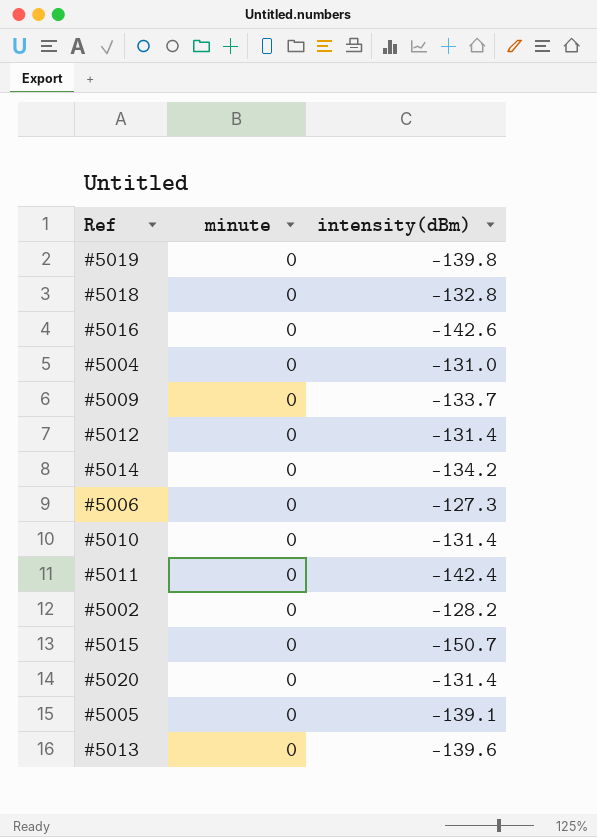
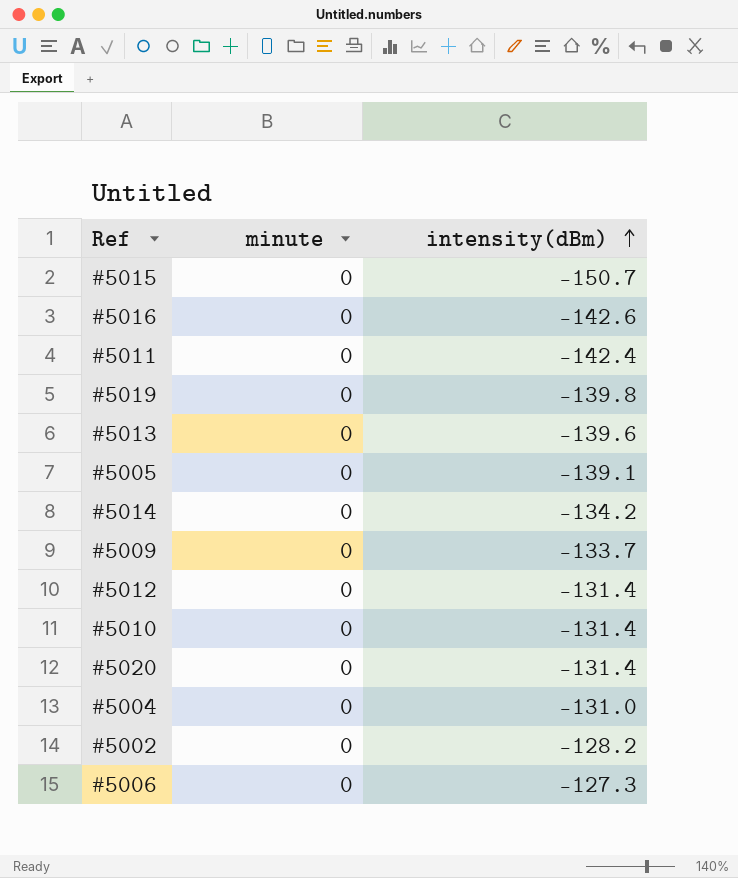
row order: none -> intensity(dBm) ascending
row #5018: 0 | -132.8 -> none

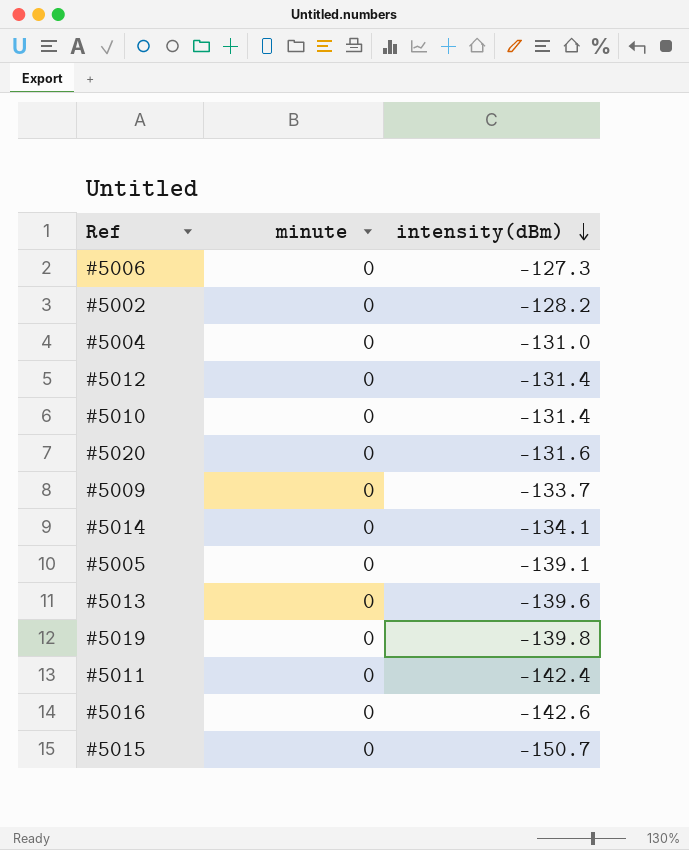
row order: intensity(dBm) ascending -> intensity(dBm) descending
#5020 | intensity(dBm): -131.4 -> -131.6
#5014 | intensity(dBm): -134.2 -> -134.1

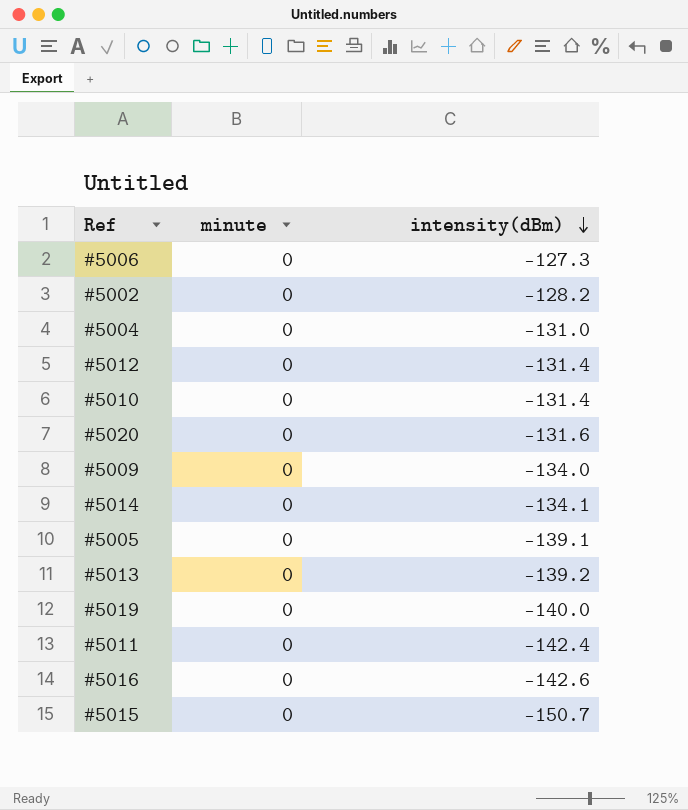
#5009 | intensity(dBm): -133.7 -> -134.0
#5013 | intensity(dBm): -139.6 -> -139.2
#5019 | intensity(dBm): -139.8 -> -140.0

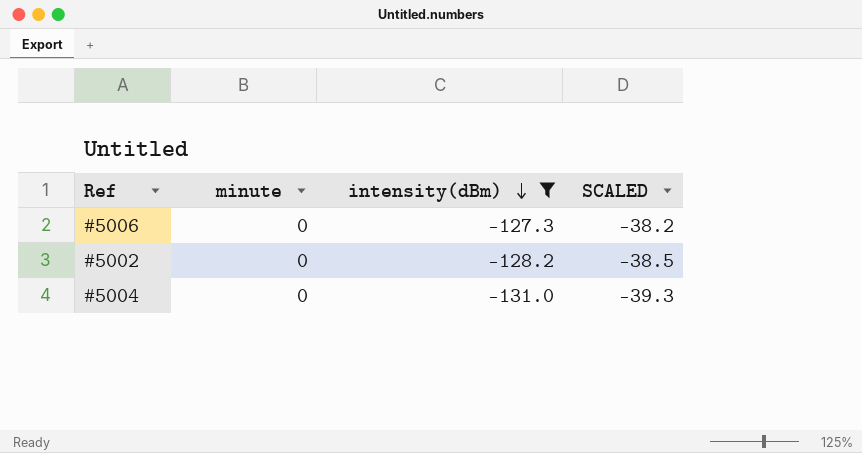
filter: none -> intensity(dBm) >= -131.0
column SCALED | formula: none -> [intensity(dBm)] * 0.3

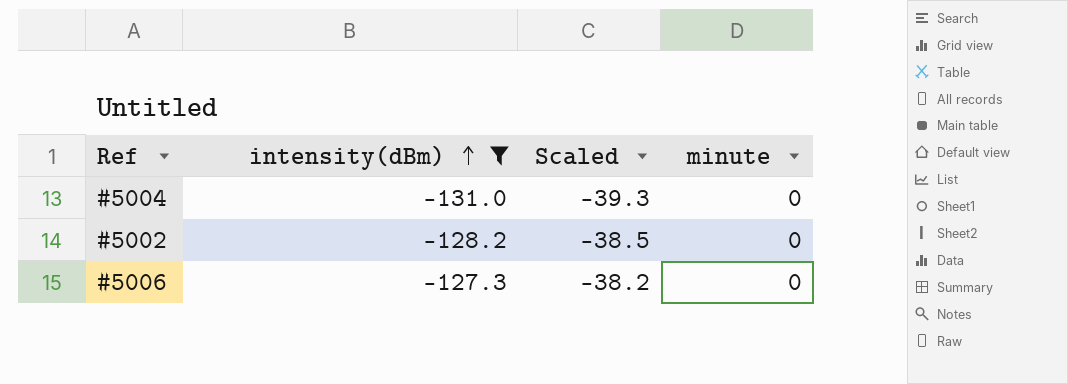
row order: intensity(dBm) descending -> intensity(dBm) ascending
column name: SCALED -> Scaled
column minute | position: 2 -> 4

